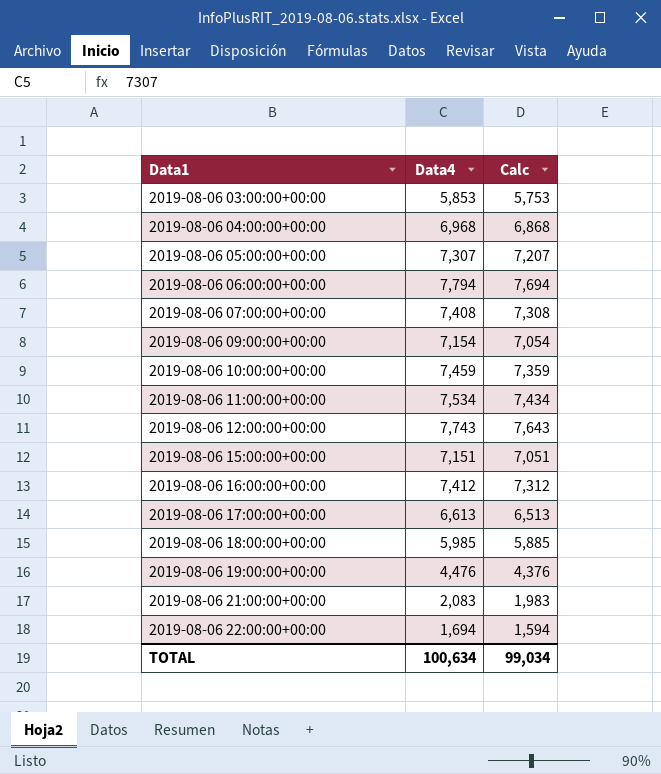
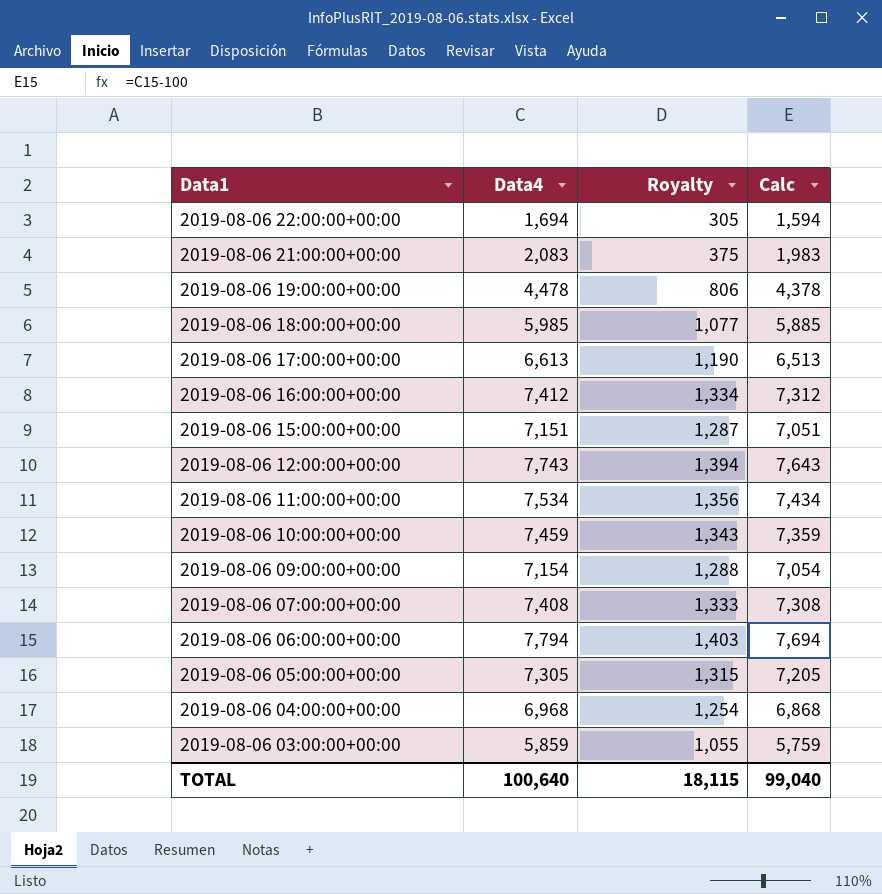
row order: Data1 ascending -> Data1 descending
column Royalty | formula: none -> [Data4] * 0.18
2019-08-06 19:00:00+00:00 | Data4: 4,476 -> 4,478
2019-08-06 19:00:00+00:00 | Calc: 4,376 -> 4,378
2019-08-06 05:00:00+00:00 | Data4: 7,307 -> 7,305
2019-08-06 05:00:00+00:00 | Calc: 7,207 -> 7,205
2019-08-06 03:00:00+00:00 | Data4: 5,853 -> 5,859
2019-08-06 03:00:00+00:00 | Calc: 5,753 -> 5,759
TOTAL | Data4: 100,634 -> 100,640
TOTAL | Calc: 99,034 -> 99,040

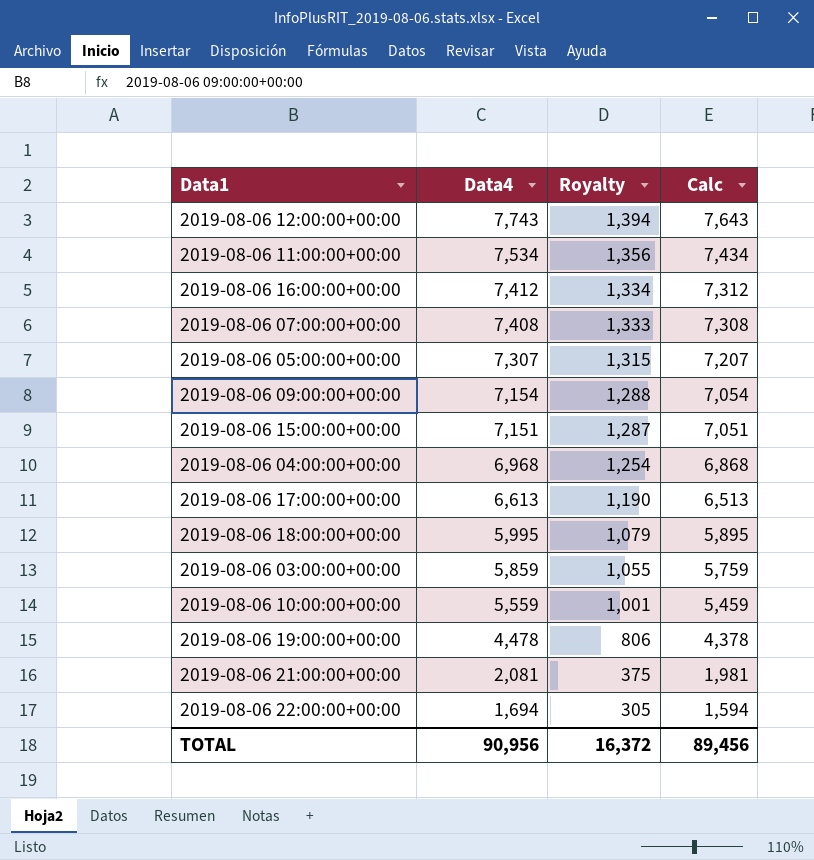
row order: Data1 descending -> Data4 descending
row 2019-08-06 06:00:00+00:00: 7,794 | 1,403 | 7,694 -> none
2019-08-06 05:00:00+00:00 | Data4: 7,305 -> 7,307
2019-08-06 05:00:00+00:00 | Calc: 7,205 -> 7,207
2019-08-06 18:00:00+00:00 | Data4: 5,985 -> 5,995
2019-08-06 18:00:00+00:00 | Royalty: 1,077 -> 1,079
2019-08-06 18:00:00+00:00 | Calc: 5,885 -> 5,895
2019-08-06 10:00:00+00:00 | Data4: 7,459 -> 5,559
2019-08-06 10:00:00+00:00 | Royalty: 1,343 -> 1,001
2019-08-06 10:00:00+00:00 | Calc: 7,359 -> 5,459
2019-08-06 21:00:00+00:00 | Data4: 2,083 -> 2,081
2019-08-06 21:00:00+00:00 | Calc: 1,983 -> 1,981
TOTAL | Data4: 100,640 -> 90,956
TOTAL | Royalty: 18,115 -> 16,372
TOTAL | Calc: 99,040 -> 89,456

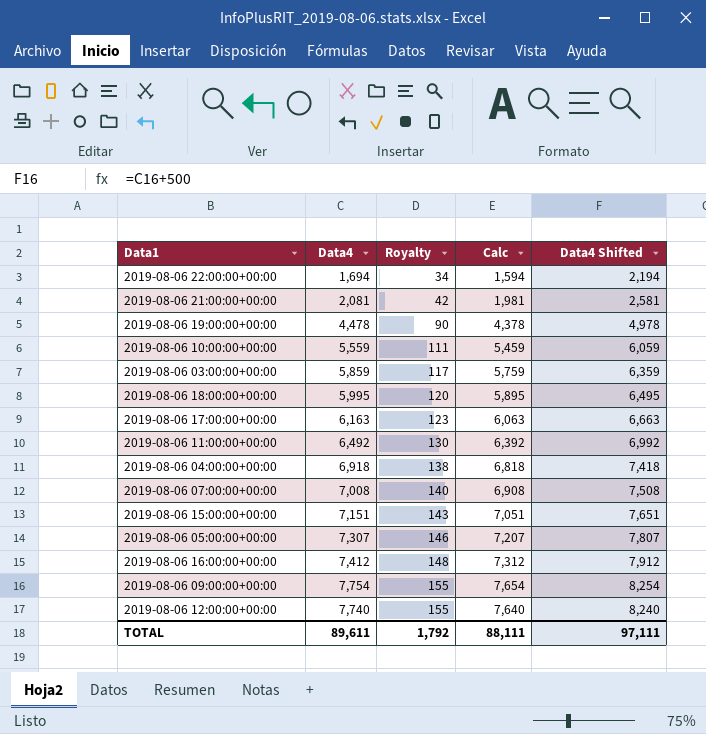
row order: Data4 descending -> Royalty ascending
column Royalty | formula: [Data4] * 0.18 -> [Data4] * 0.02
column Data4 Shifted | formula: none -> [Data4] + 500
2019-08-06 17:00:00+00:00 | Data4: 6,613 -> 6,163
2019-08-06 17:00:00+00:00 | Calc: 6,513 -> 6,063
2019-08-06 11:00:00+00:00 | Data4: 7,534 -> 6,492
2019-08-06 11:00:00+00:00 | Calc: 7,434 -> 6,392
2019-08-06 04:00:00+00:00 | Data4: 6,968 -> 6,918
2019-08-06 04:00:00+00:00 | Calc: 6,868 -> 6,818
2019-08-06 07:00:00+00:00 | Data4: 7,408 -> 7,008
2019-08-06 07:00:00+00:00 | Calc: 7,308 -> 6,908
2019-08-06 09:00:00+00:00 | Data4: 7,154 -> 7,754
2019-08-06 09:00:00+00:00 | Calc: 7,054 -> 7,654
2019-08-06 12:00:00+00:00 | Data4: 7,743 -> 7,740
2019-08-06 12:00:00+00:00 | Calc: 7,643 -> 7,640
TOTAL | Data4: 90,956 -> 89,611
TOTAL | Royalty: 16,372 -> 1,792
TOTAL | Calc: 89,456 -> 88,111

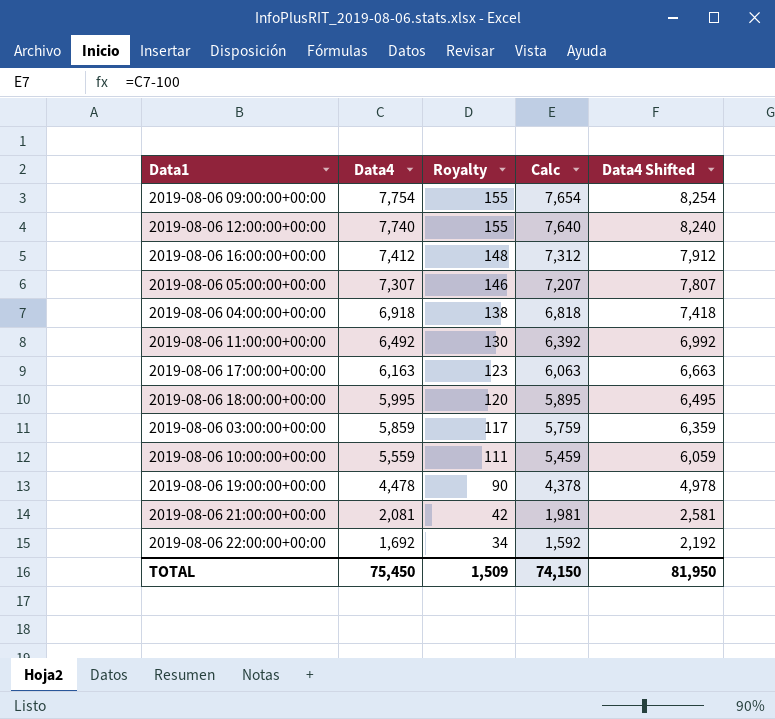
row order: Royalty ascending -> Data4 descending
row 2019-08-06 07:00:00+00:00: 7,008 | 140 | 6,908 | 7,508 -> none
row 2019-08-06 15:00:00+00:00: 7,151 | 143 | 7,051 | 7,651 -> none
2019-08-06 22:00:00+00:00 | Data4: 1,694 -> 1,692
2019-08-06 22:00:00+00:00 | Calc: 1,594 -> 1,592
2019-08-06 22:00:00+00:00 | Data4 Shifted: 2,194 -> 2,192
TOTAL | Data4: 89,611 -> 75,450
TOTAL | Royalty: 1,792 -> 1,509
TOTAL | Calc: 88,111 -> 74,150
TOTAL | Data4 Shifted: 97,111 -> 81,950

